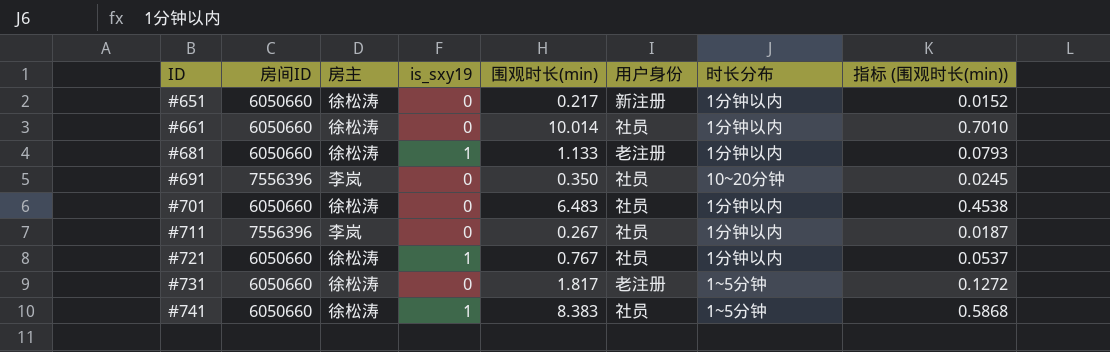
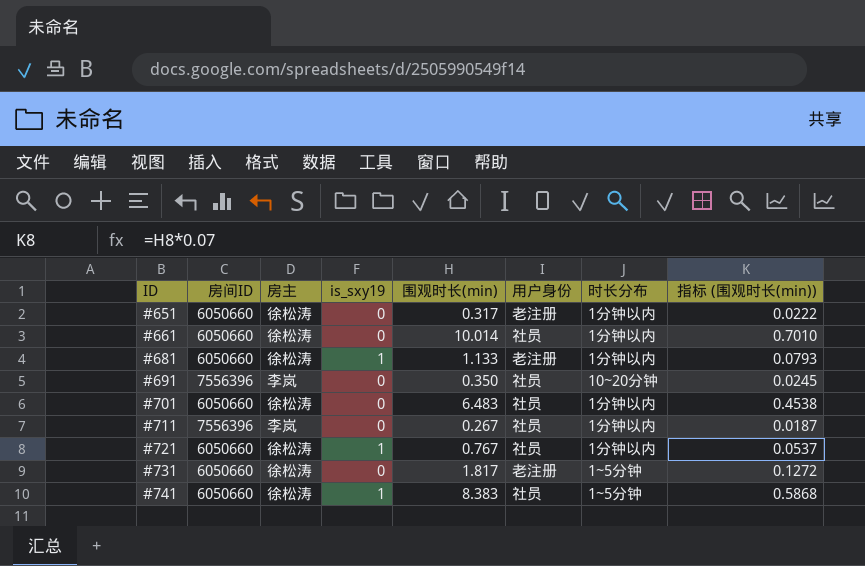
#651 | 围观时长(min): 0.217 -> 0.317
#651 | 用户身份: 新注册 -> 老注册
#651 | 指标 (围观时长(min)): 0.0152 -> 0.0222

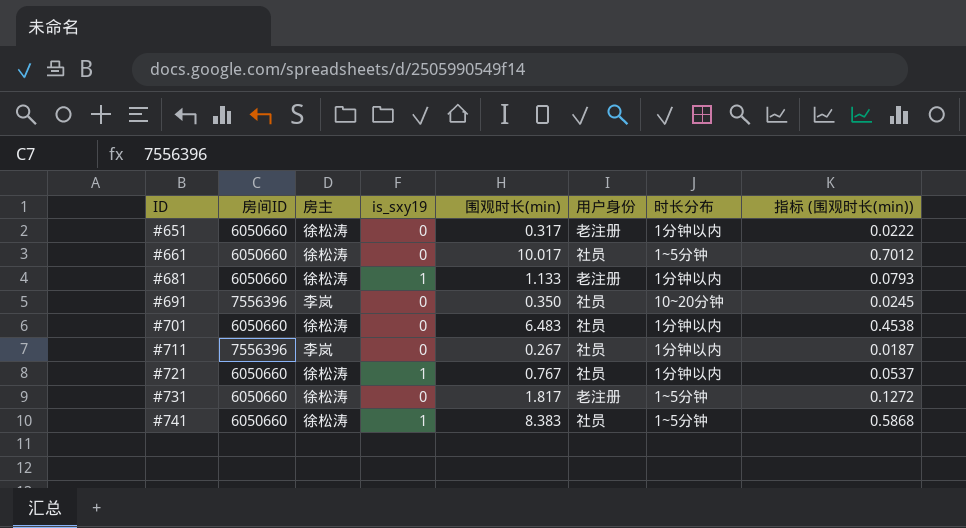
#661 | 围观时长(min): 10.014 -> 10.017
#661 | 时长分布: 1分钟以内 -> 1~5分钟
#661 | 指标 (围观时长(min)): 0.7010 -> 0.7012

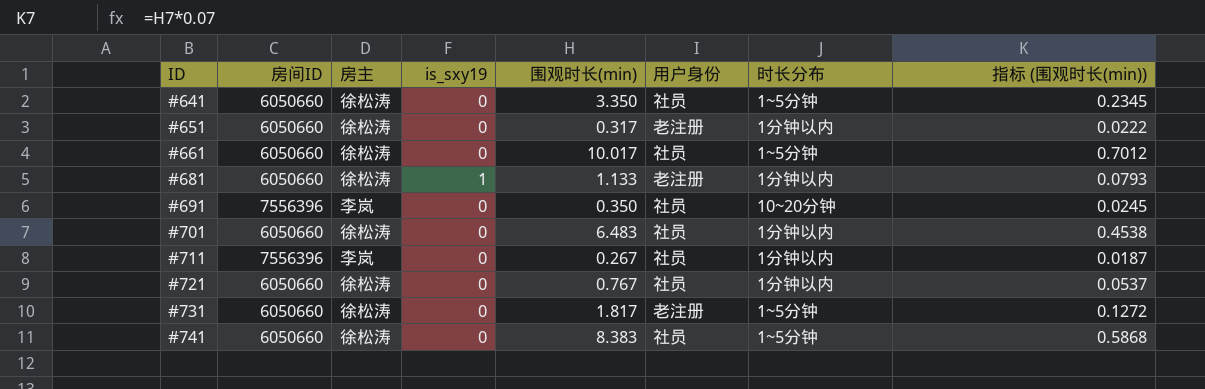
row #641: none -> 6050660 | 徐松涛 | 0 | 3.350 | 社员 | 1~5分钟 | 0.2345
#721 | is_sxy19: 1 -> 0
#741 | is_sxy19: 1 -> 0

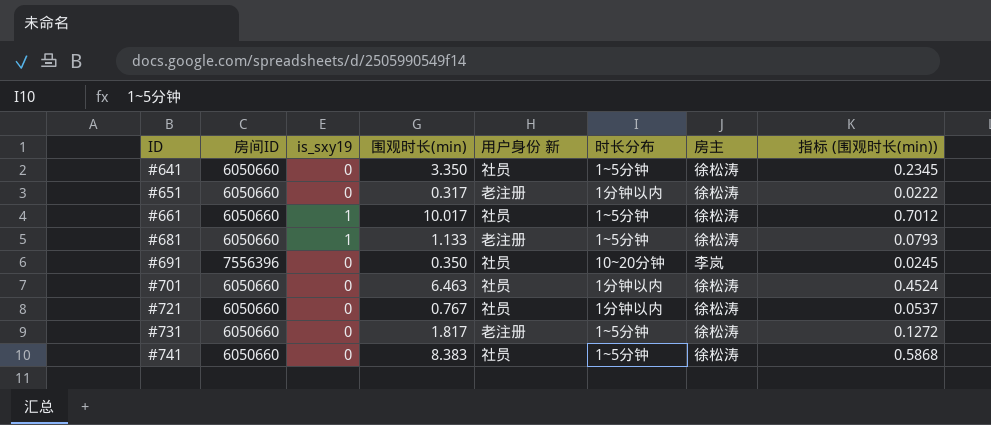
column name: 用户身份 -> 用户身份 新
column 房主 | position: 3 -> 7
row #711: 7556396 | 李岚 | 0 | 0.267 | 社员 | 1分钟以内 | 0.0187 -> none
#661 | is_sxy19: 0 -> 1
#681 | 时长分布: 1分钟以内 -> 1~5分钟
#701 | 围观时长(min): 6.483 -> 6.463
#701 | 指标 (围观时长(min)): 0.4538 -> 0.4524

